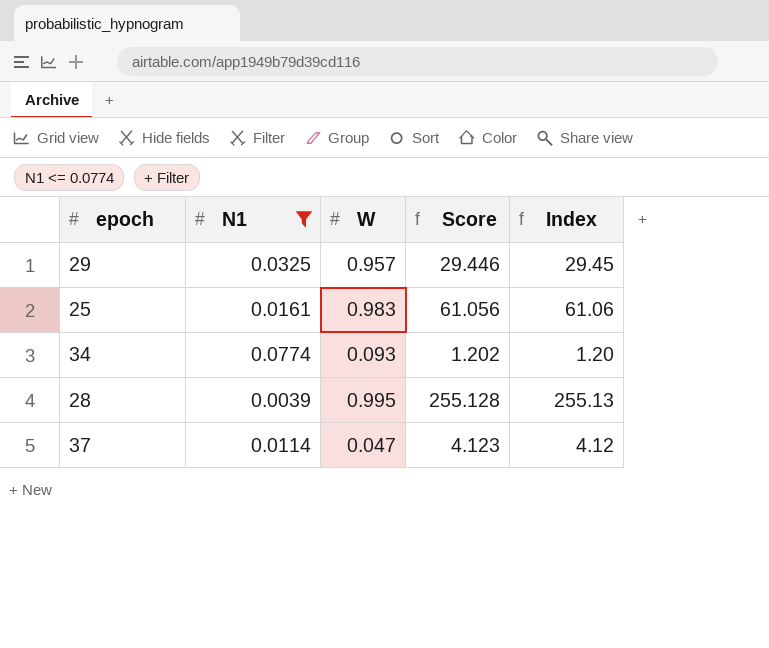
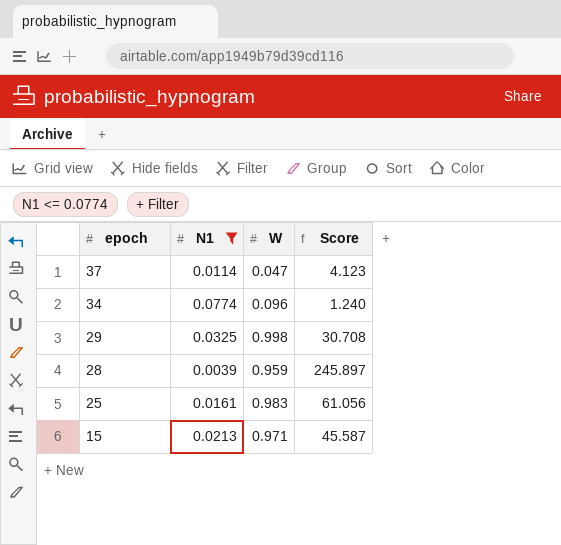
row order: none -> epoch descending
column Index | formula: [W] / [N1] -> none
34 | W: 0.093 -> 0.096
34 | Score: 1.202 -> 1.240
29 | W: 0.957 -> 0.998
29 | Score: 29.446 -> 30.708
28 | W: 0.995 -> 0.959
28 | Score: 255.128 -> 245.897
row 15: none -> 0.0213 | 0.971 | 45.587

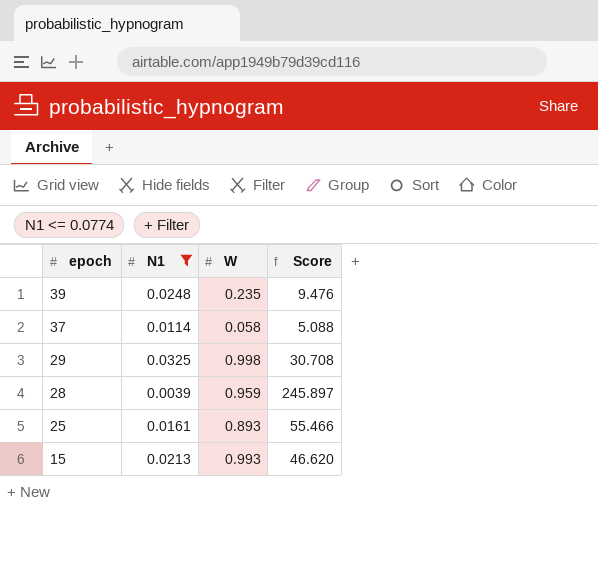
row 34: 0.0774 | 0.096 | 1.240 -> none
row 39: none -> 0.0248 | 0.235 | 9.476
37 | W: 0.047 -> 0.058
37 | Score: 4.123 -> 5.088
25 | W: 0.983 -> 0.893
25 | Score: 61.056 -> 55.466
15 | W: 0.971 -> 0.993
15 | Score: 45.587 -> 46.620

